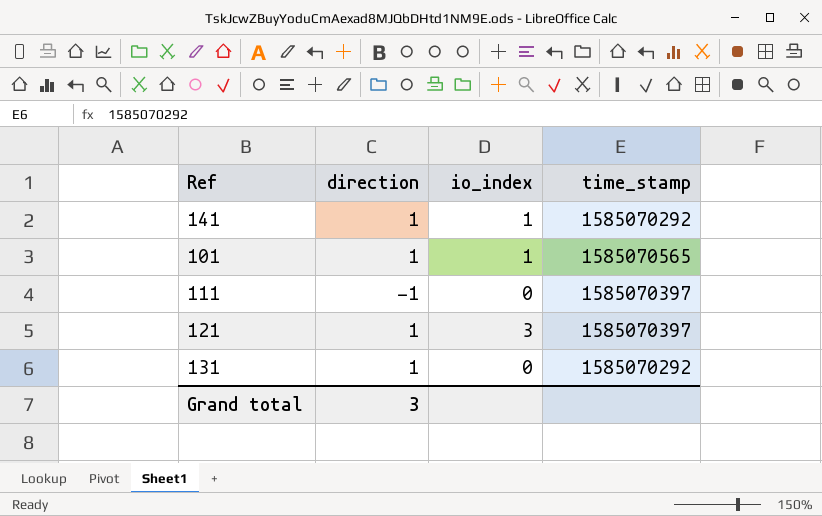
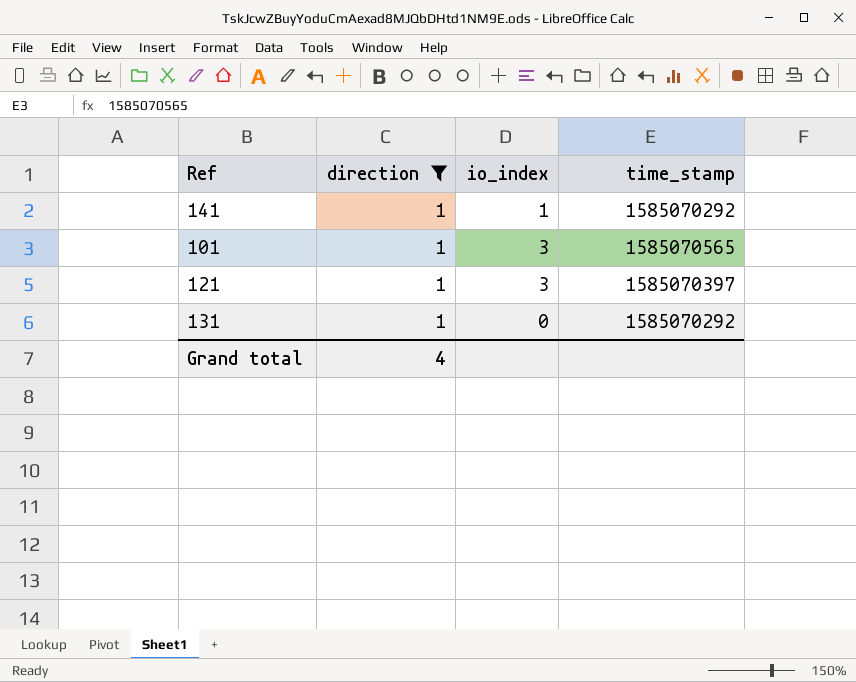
filter: none -> direction = 1
101 | io_index: 1 -> 3
Grand total | direction: 3 -> 4

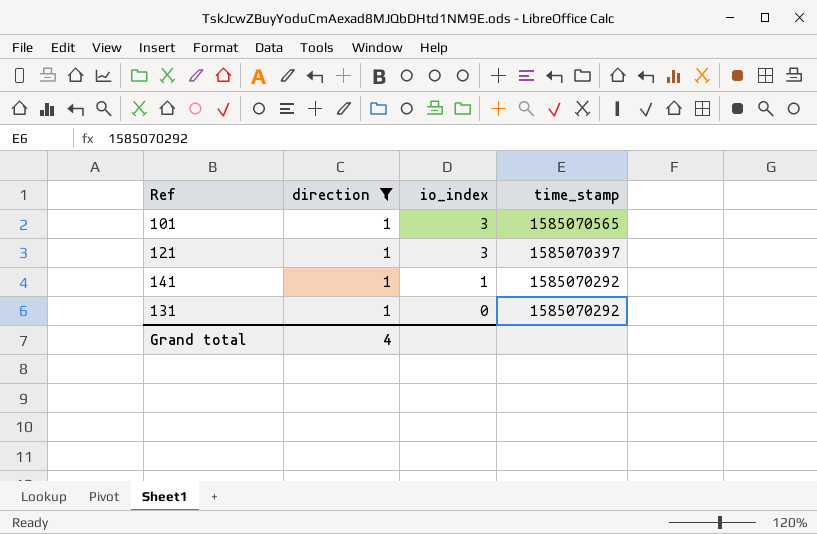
row order: none -> io_index descending

